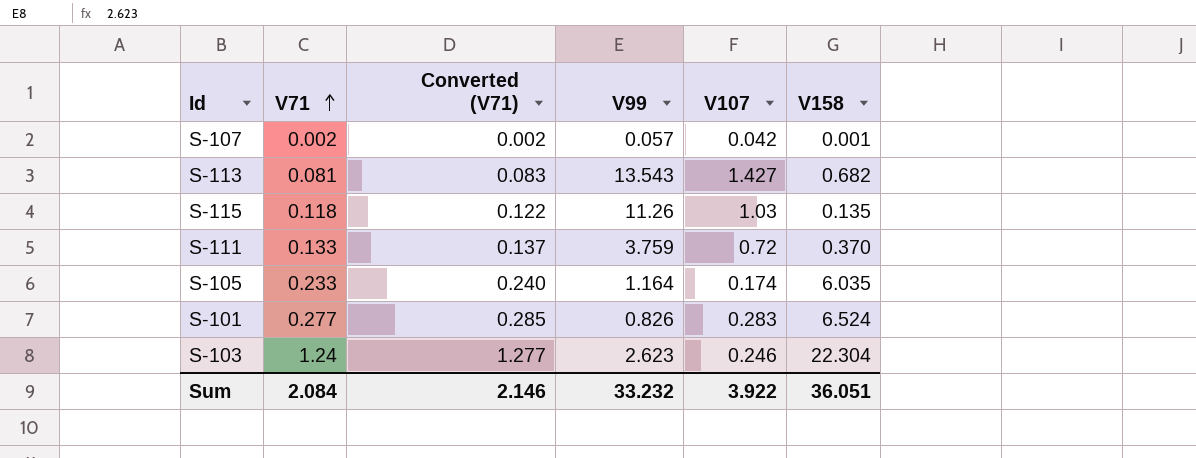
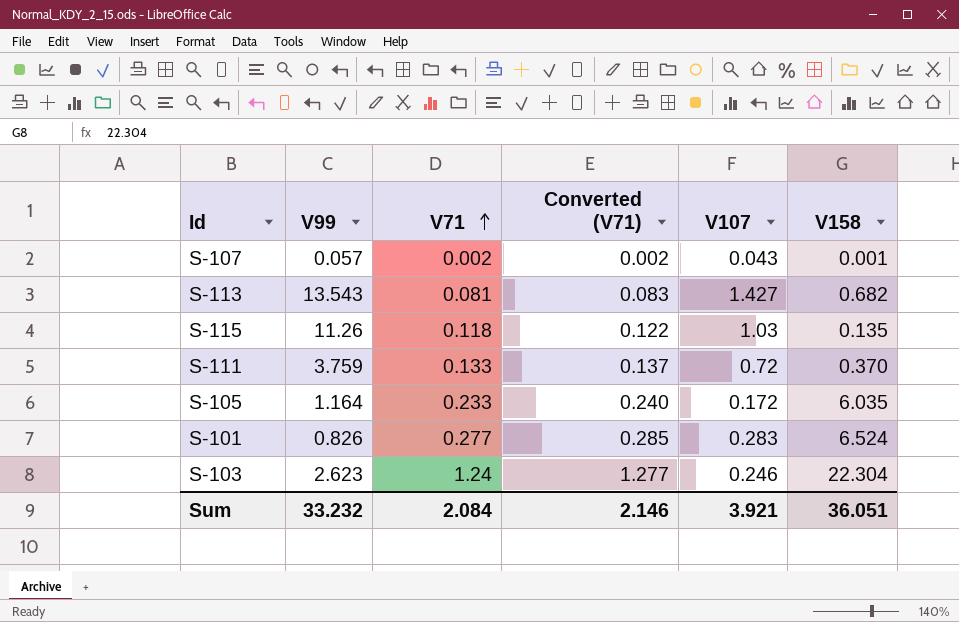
column V99 | position: 4 -> 2
S-107 | V107: 0.042 -> 0.043
S-105 | V107: 0.174 -> 0.172
Sum | V107: 3.922 -> 3.921

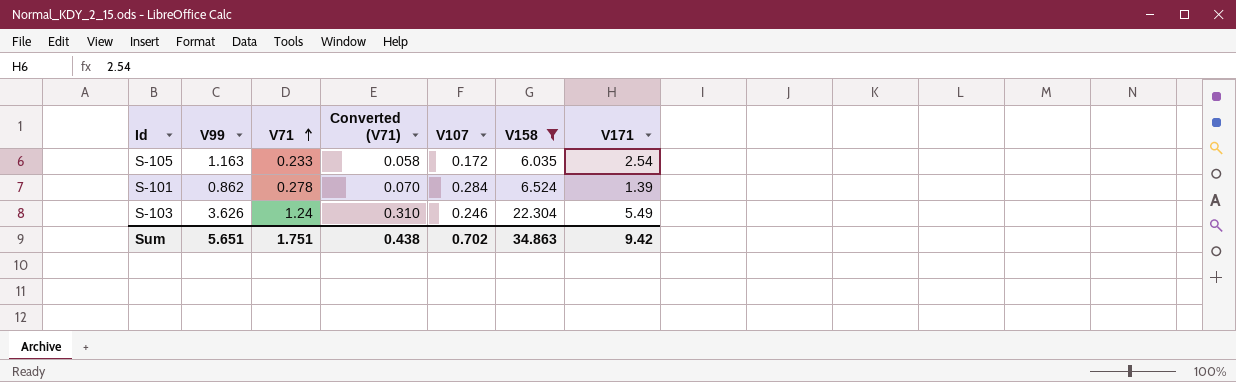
filter: none -> V158 >= 6.035
column Converted (V71) | formula: [V71] * 1.03 -> [V71] * 0.25
column V171 | position: none -> 7
S-105 | V99: 1.164 -> 1.163
S-101 | V99: 0.826 -> 0.862
S-101 | V71: 0.277 -> 0.278
S-101 | V107: 0.283 -> 0.284
S-103 | V99: 2.623 -> 3.626
Sum | V99: 33.232 -> 5.651
Sum | V71: 2.084 -> 1.751
Sum | Converted (V71): 2.146 -> 0.438
Sum | V107: 3.921 -> 0.702
Sum | V158: 36.051 -> 34.863

